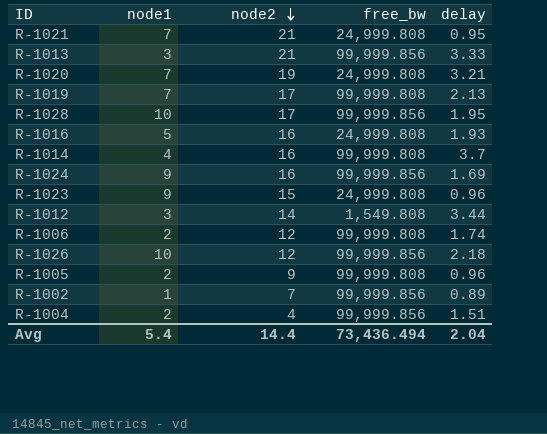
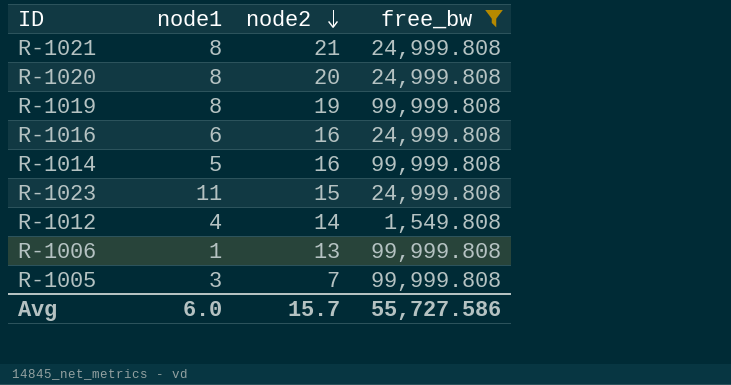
filter: none -> free_bw != 99,999.856
column delay | position: 5 -> none
R-1021 | node1: 7 -> 8
R-1020 | node1: 7 -> 8
R-1020 | node2: 19 -> 20
R-1019 | node1: 7 -> 8
R-1019 | node2: 17 -> 19
R-1016 | node1: 5 -> 6
R-1014 | node1: 4 -> 5
R-1023 | node1: 9 -> 11
R-1012 | node1: 3 -> 4
R-1006 | node1: 2 -> 1
R-1006 | node2: 12 -> 13
R-1005 | node1: 2 -> 3
R-1005 | node2: 9 -> 7
Avg | node1: 5.4 -> 6.0
Avg | node2: 14.4 -> 15.7
Avg | free_bw: 73,436.494 -> 55,727.586

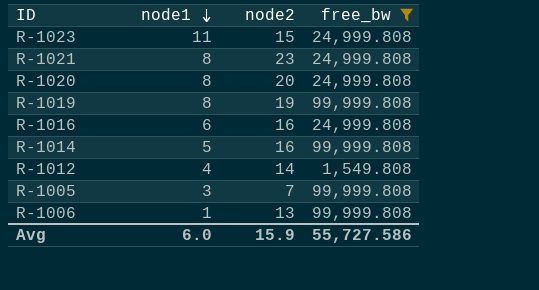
row order: node2 descending -> node1 descending
R-1021 | node2: 21 -> 23
Avg | node2: 15.7 -> 15.9

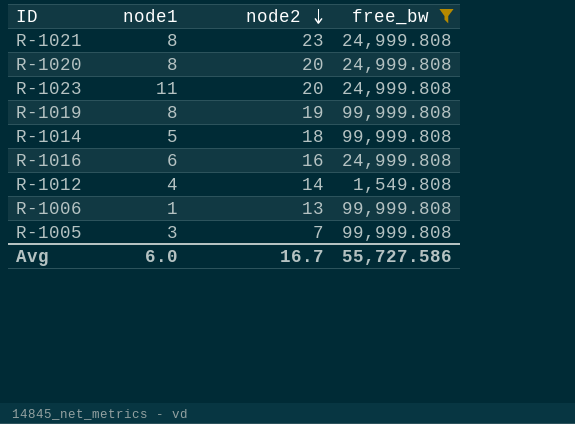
row order: node1 descending -> node2 descending
R-1023 | node2: 15 -> 20
R-1014 | node2: 16 -> 18
Avg | node2: 15.9 -> 16.7

